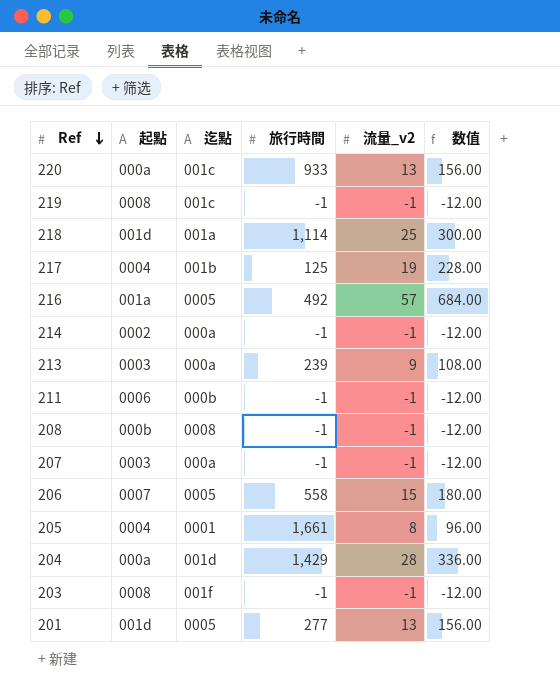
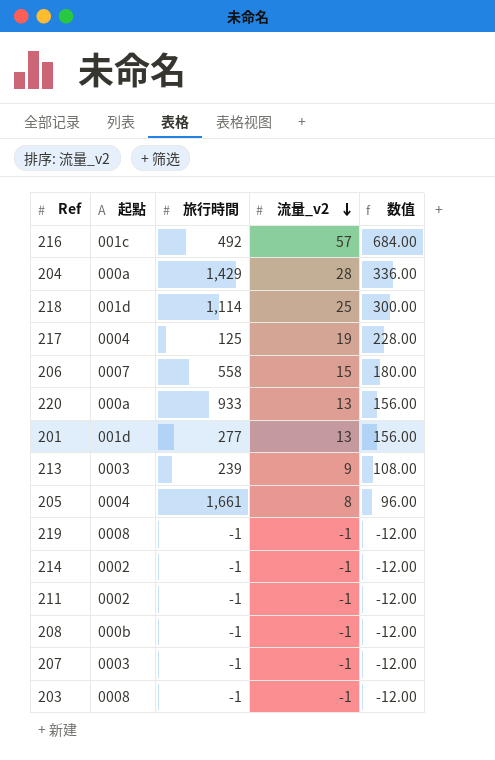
row order: Ref descending -> 流量_v2 descending
column 迄點 | position: 3 -> none
216 | 起點: 001a -> 001c
211 | 起點: 0006 -> 0002

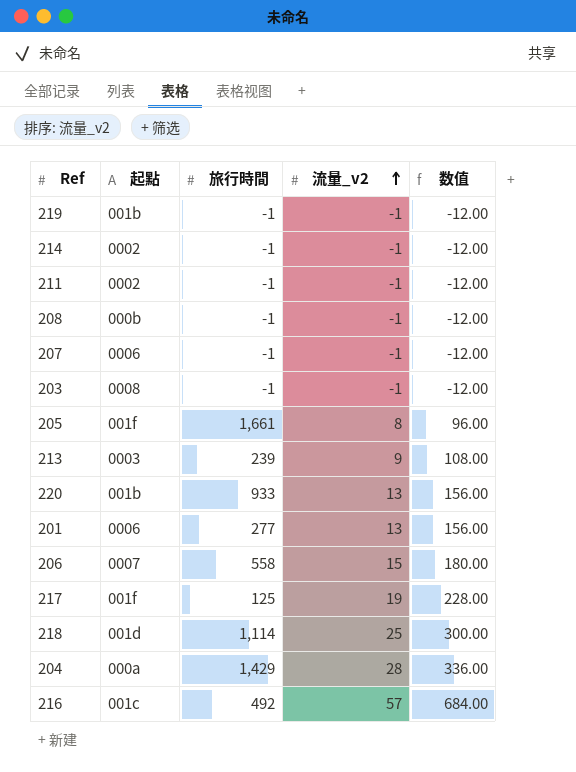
row order: 流量_v2 descending -> 流量_v2 ascending
219 | 起點: 0008 -> 001b
207 | 起點: 0003 -> 0006
205 | 起點: 0004 -> 001f
220 | 起點: 000a -> 001b
201 | 起點: 001d -> 0006
217 | 起點: 0004 -> 001f

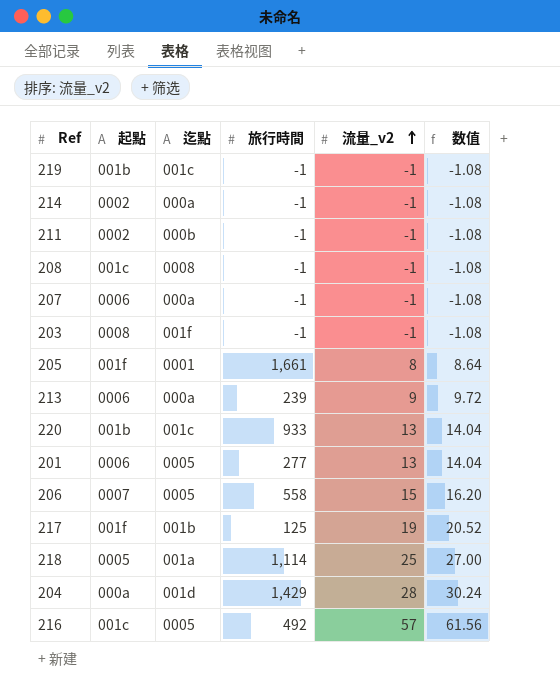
column 迄點 | position: none -> 3
column 数值 | formula: [流量_v2] * 12 -> [流量_v2] * 1.08
208 | 起點: 000b -> 001c
213 | 起點: 0003 -> 0006
218 | 起點: 001d -> 0005

